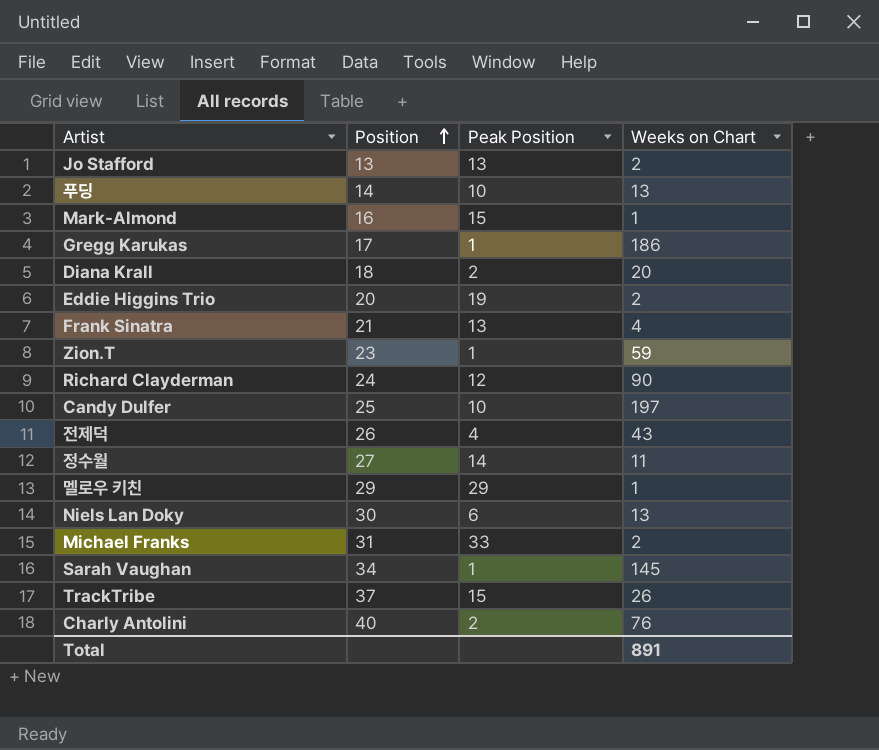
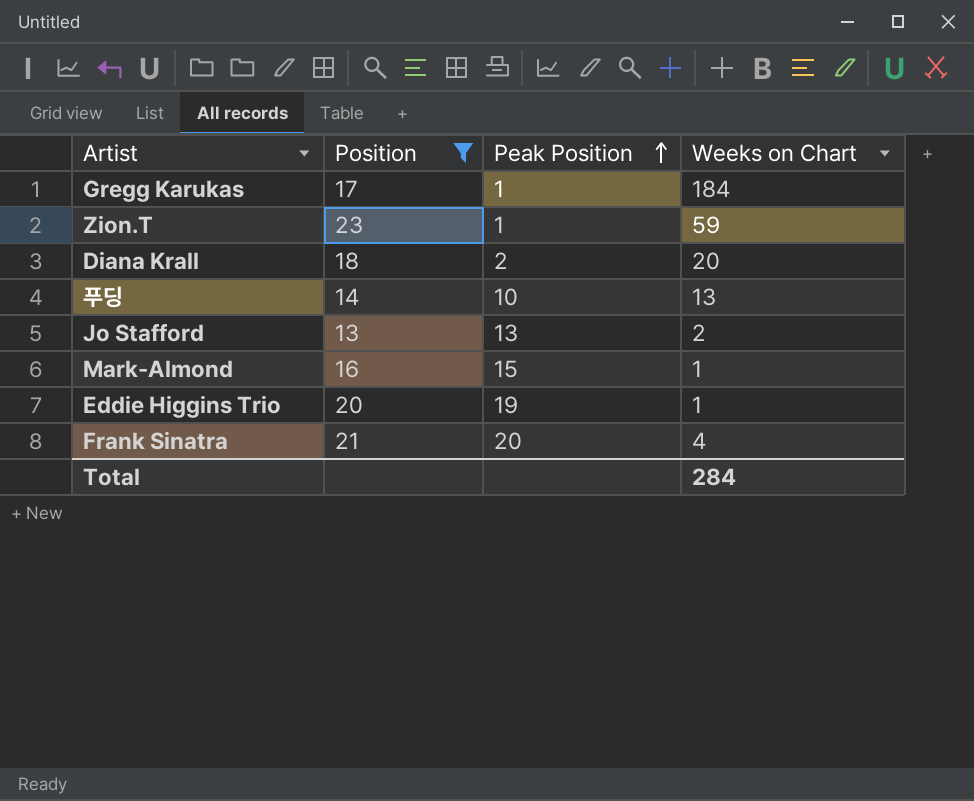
filter: none -> Position <= 23
row order: Position ascending -> Peak Position ascending
Gregg Karukas | Weeks on Chart: 186 -> 184
Eddie Higgins Trio | Weeks on Chart: 2 -> 1
Frank Sinatra | Peak Position: 13 -> 20
Total | Weeks on Chart: 891 -> 284

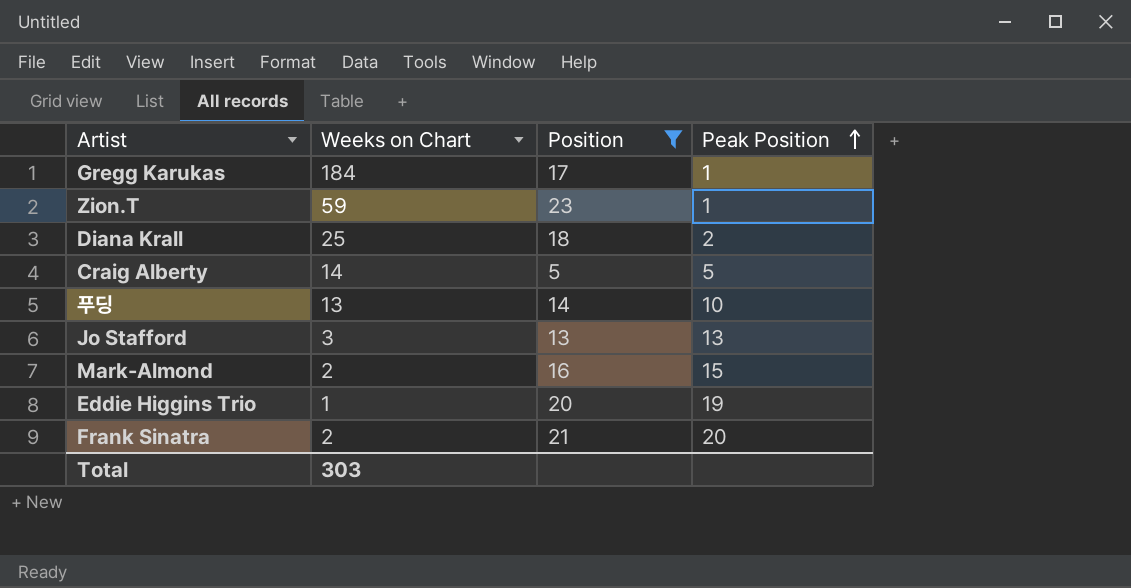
column Weeks on Chart | position: 4 -> 2
Diana Krall | Weeks on Chart: 20 -> 25
row Craig Alberty: none -> 14 | 5 | 5
Jo Stafford | Weeks on Chart: 2 -> 3
Mark-Almond | Weeks on Chart: 1 -> 2
Frank Sinatra | Weeks on Chart: 4 -> 2
Total | Weeks on Chart: 284 -> 303

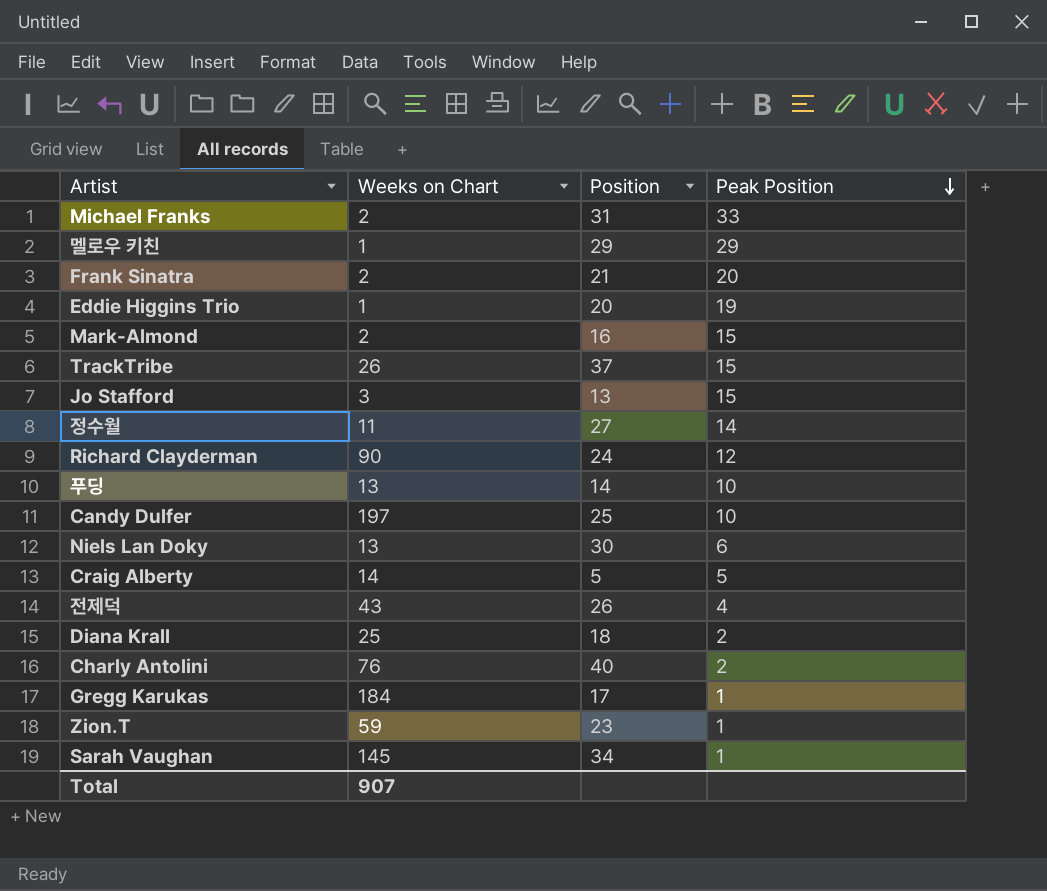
filter: Position <= 23 -> none
row order: Peak Position ascending -> Peak Position descending
Jo Stafford | Peak Position: 13 -> 15
Total | Weeks on Chart: 303 -> 907

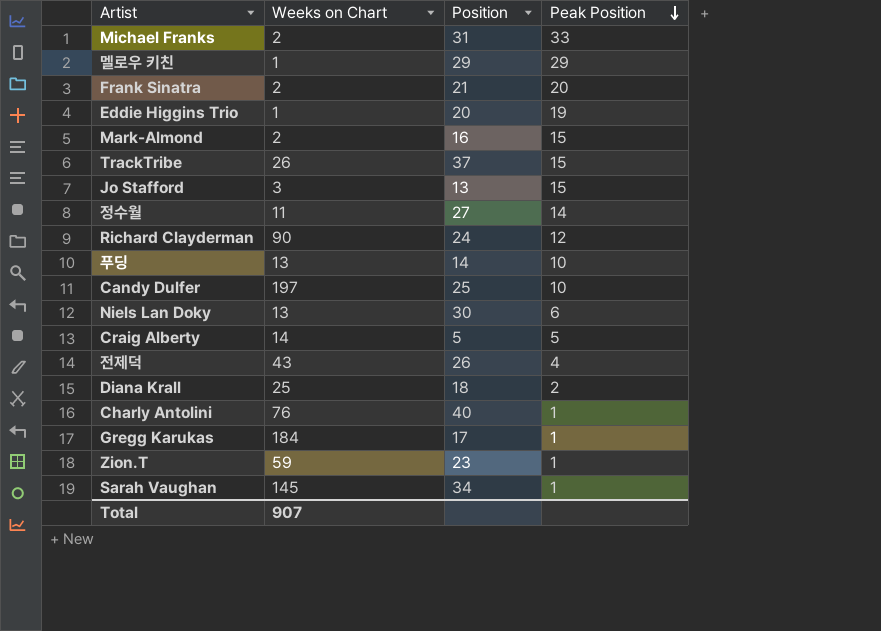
Charly Antolini | Peak Position: 2 -> 1

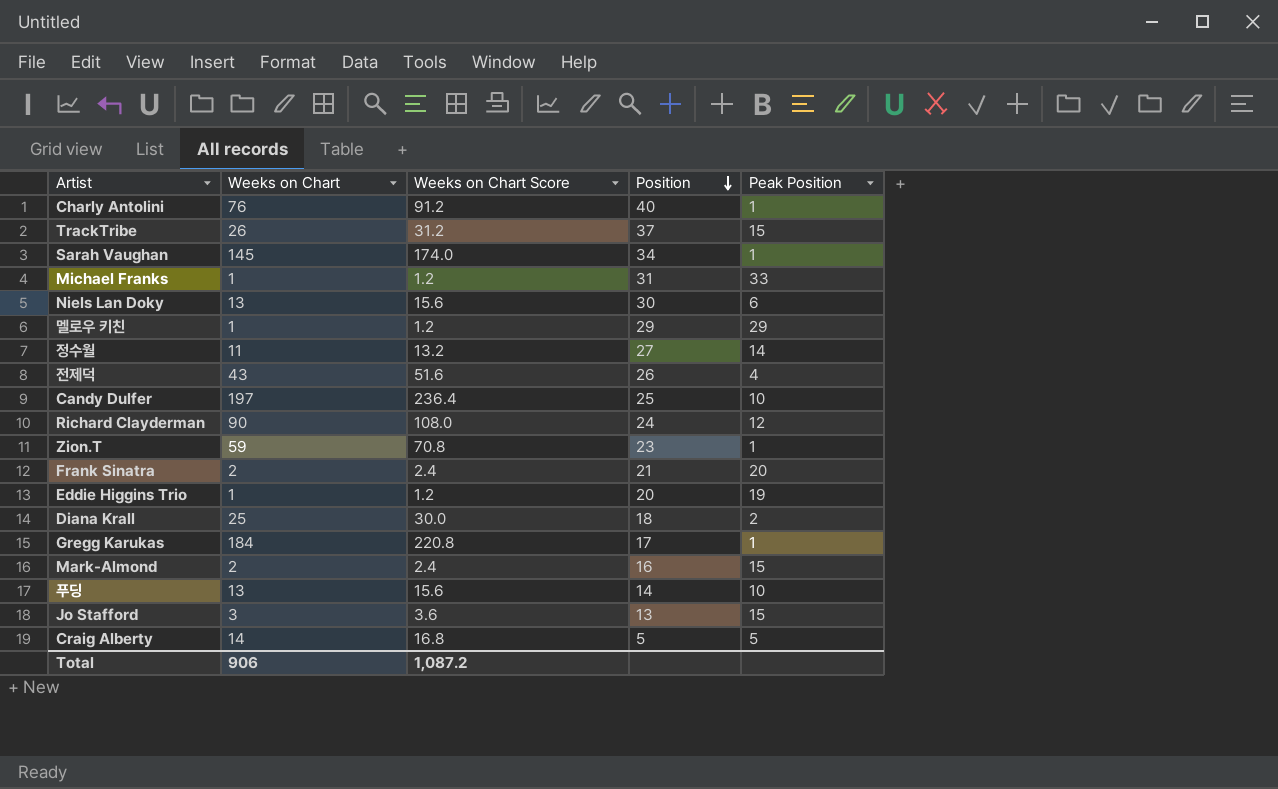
row order: Peak Position descending -> Position descending
column Weeks on Chart Score | formula: none -> [Weeks on Chart] * 1.2
Michael Franks | Weeks on Chart: 2 -> 1
Total | Weeks on Chart: 907 -> 906

